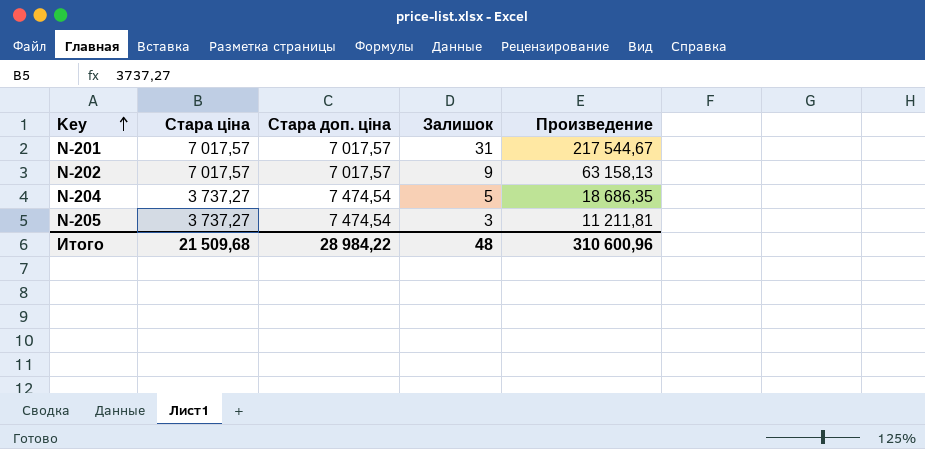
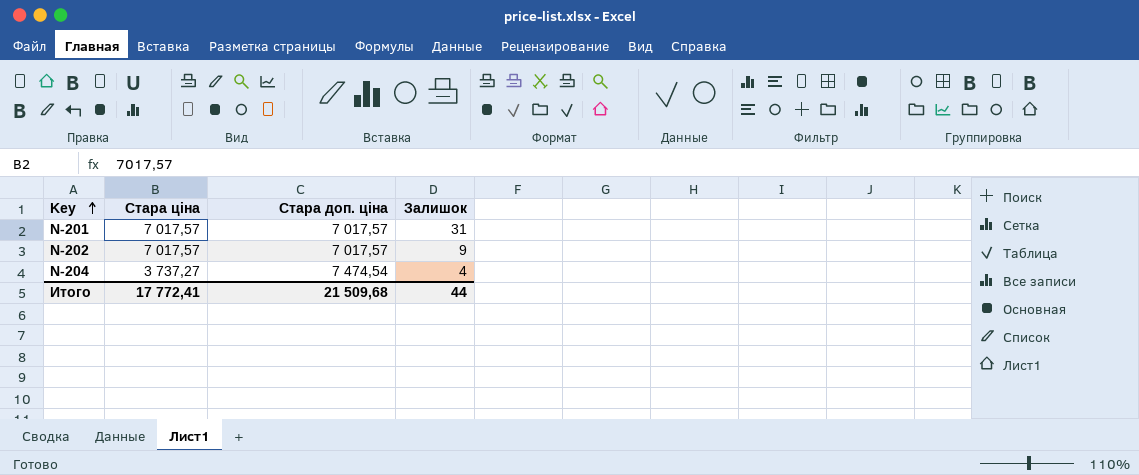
column Произведение | formula: [Стара ціна] * [Залишок] -> none
row N-205: 3 737,27 | 7 474,54 | 3 | 11 211,81 -> none
N-204 | Залишок: 5 -> 4
Итого | Стара ціна: 21 509,68 -> 17 772,41
Итого | Стара доп. ціна: 28 984,22 -> 21 509,68
Итого | Залишок: 48 -> 44

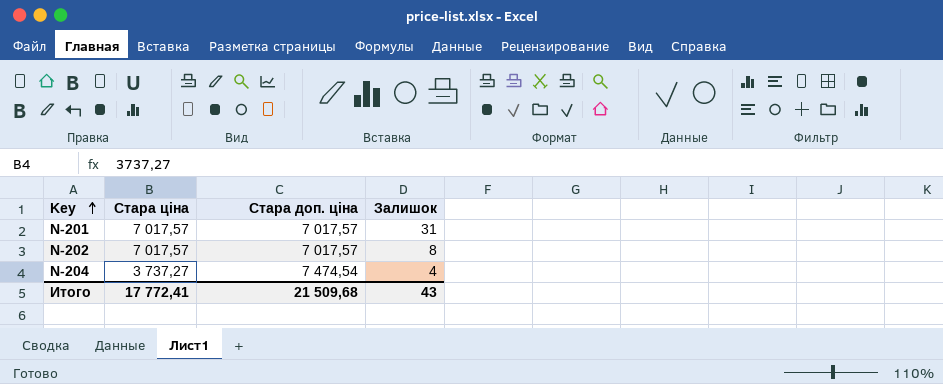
N-202 | Залишок: 9 -> 8
Итого | Залишок: 44 -> 43

